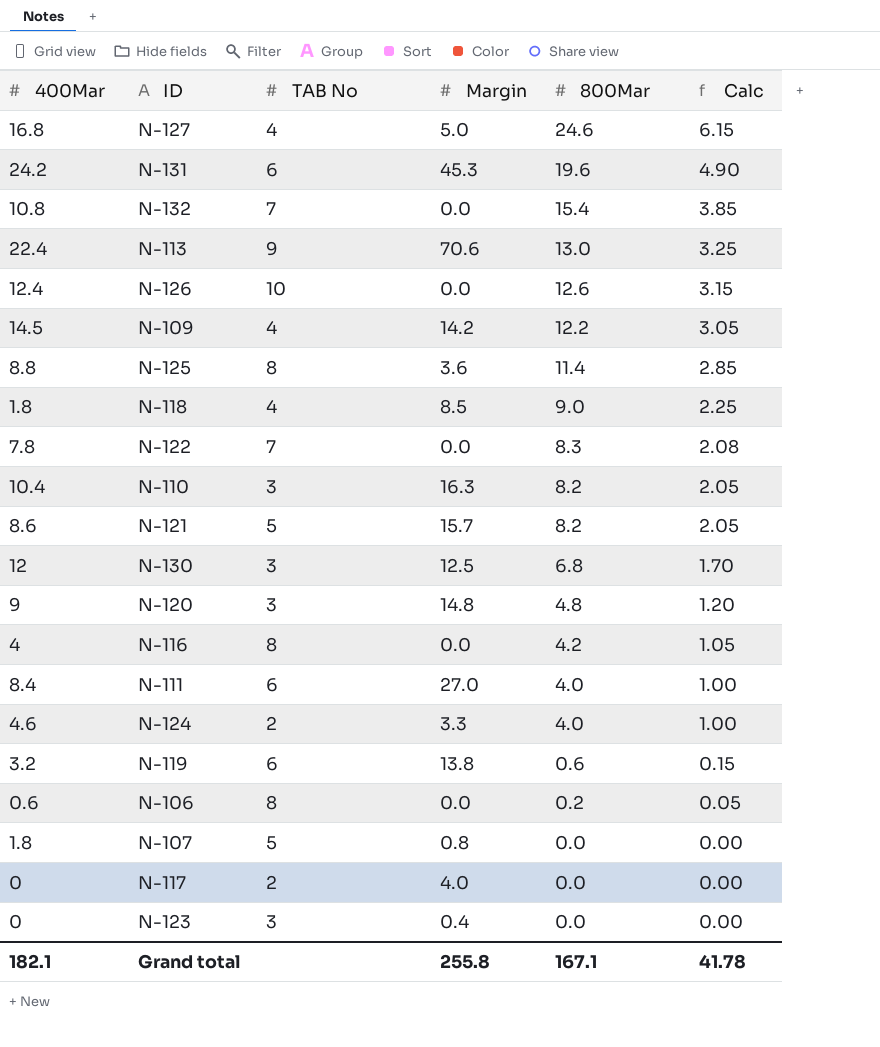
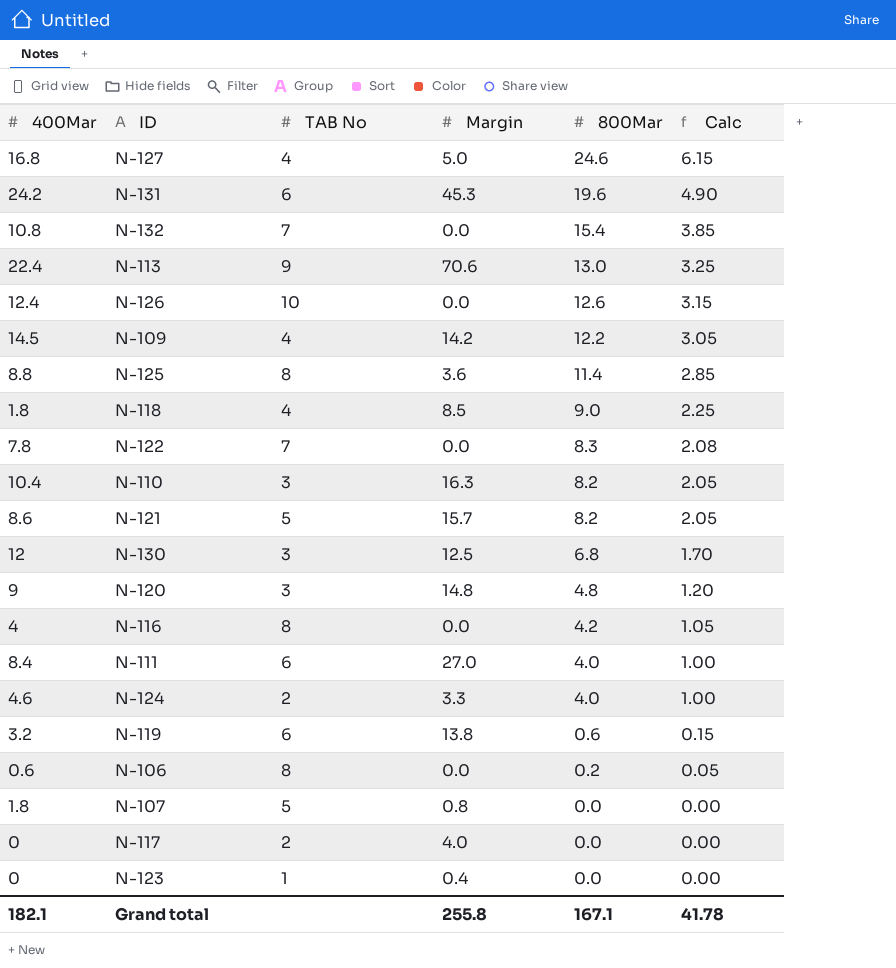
N-123 | TAB No: 3 -> 1

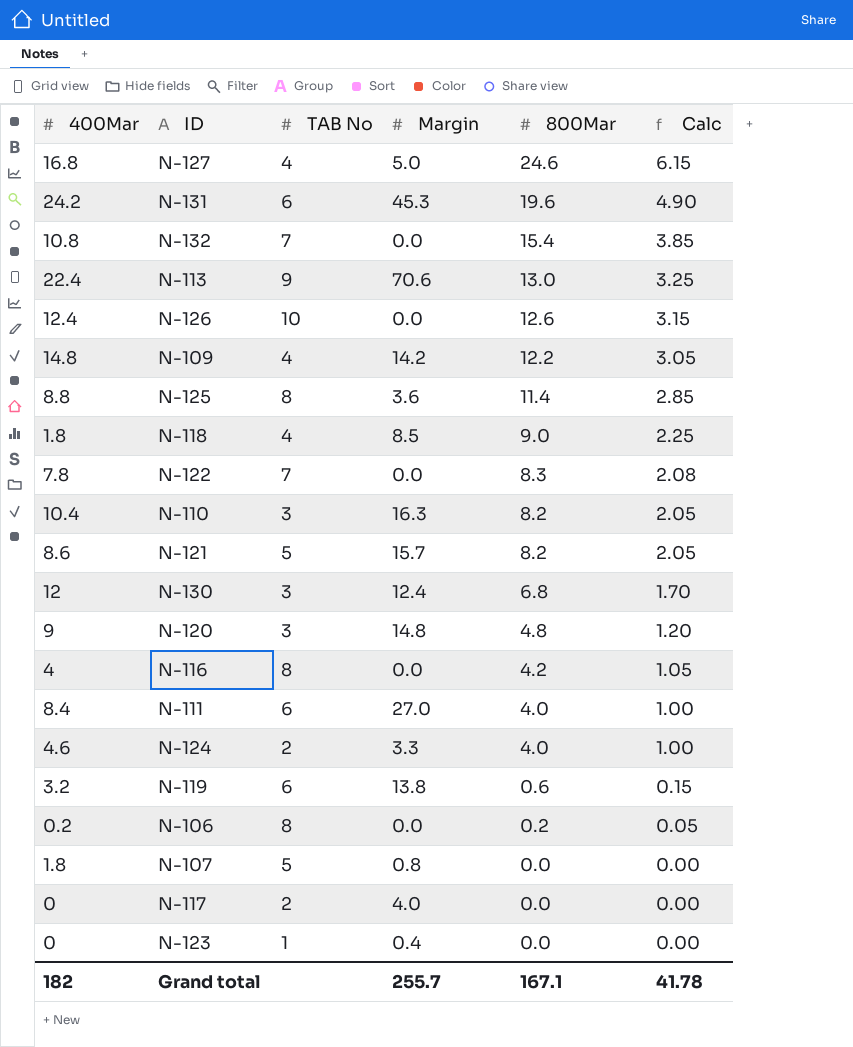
N-109 | 400Mar: 14.5 -> 14.8
N-130 | Margin: 12.5 -> 12.4
N-106 | 400Mar: 0.6 -> 0.2
Grand total | 400Mar: 182.1 -> 182
Grand total | Margin: 255.8 -> 255.7

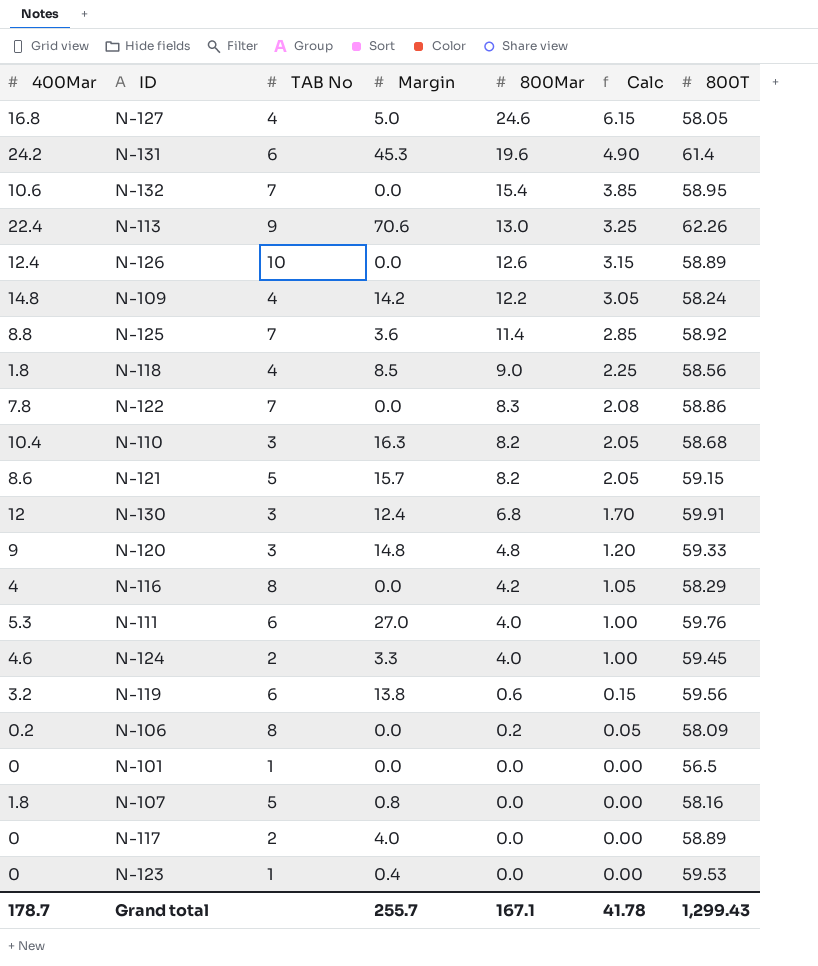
column 800T | position: none -> 7
N-132 | 400Mar: 10.8 -> 10.6
N-125 | TAB No: 8 -> 7
N-111 | 400Mar: 8.4 -> 5.3
row N-101: none -> 0 | 1 | 0.0 | 0.0 | 0.00 | 56.5
Grand total | 400Mar: 182 -> 178.7

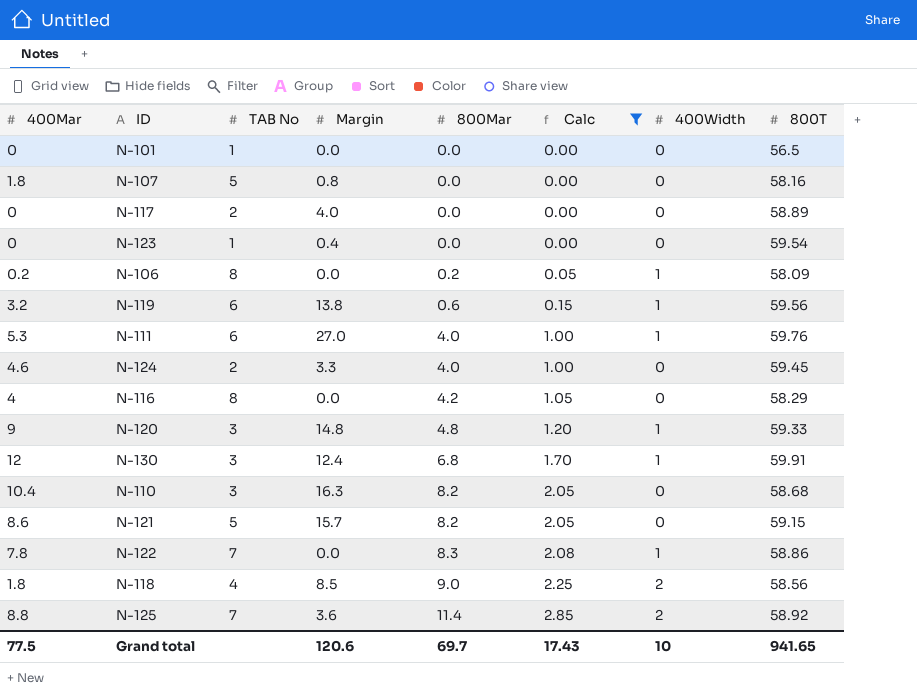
filter: none -> Calc <= 2.85
row order: 800Mar descending -> 800Mar ascending
column 400Width | position: none -> 7
N-123 | 800T: 59.53 -> 59.54
Grand total | 400Mar: 178.7 -> 77.5
Grand total | Margin: 255.7 -> 120.6
Grand total | 800Mar: 167.1 -> 69.7
Grand total | Calc: 41.78 -> 17.43
Grand total | 800T: 1,299.43 -> 941.65

